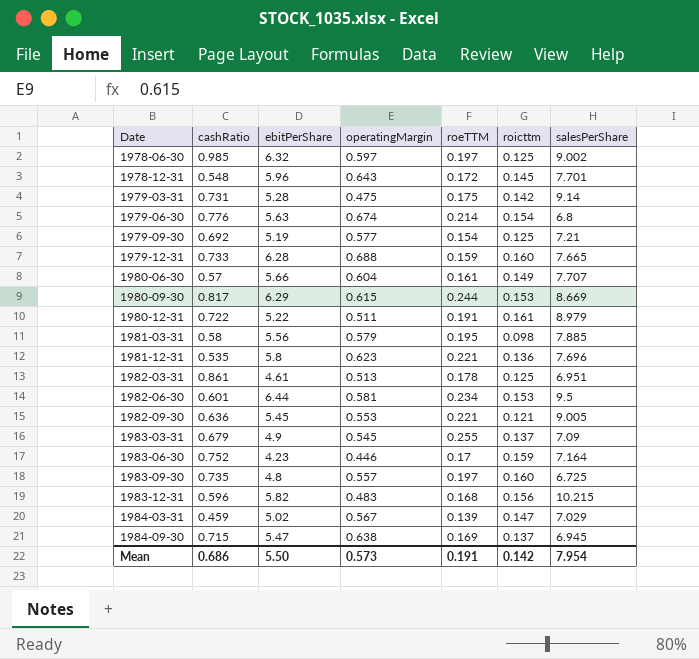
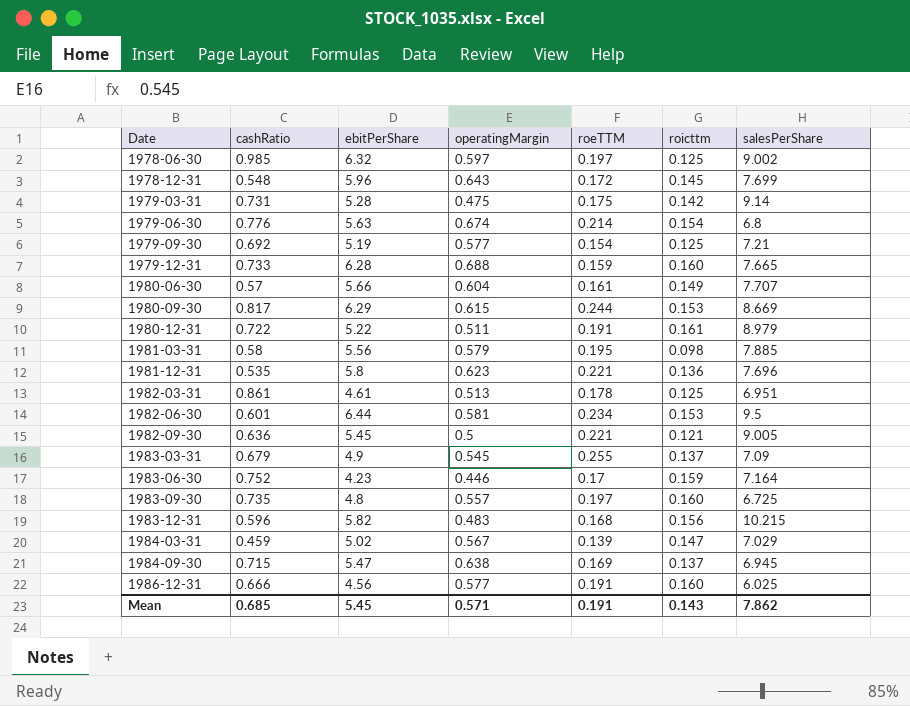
1978-12-31 | salesPerShare: 7.701 -> 7.699
1982-09-30 | operatingMargin: 0.553 -> 0.5
row 1986-12-31: none -> 0.666 | 4.56 | 0.577 | 0.191 | 0.160 | 6.025
Mean | cashRatio: 0.686 -> 0.685
Mean | ebitPerShare: 5.50 -> 5.45
Mean | operatingMargin: 0.573 -> 0.571
Mean | roicttm: 0.142 -> 0.143
Mean | salesPerShare: 7.954 -> 7.862

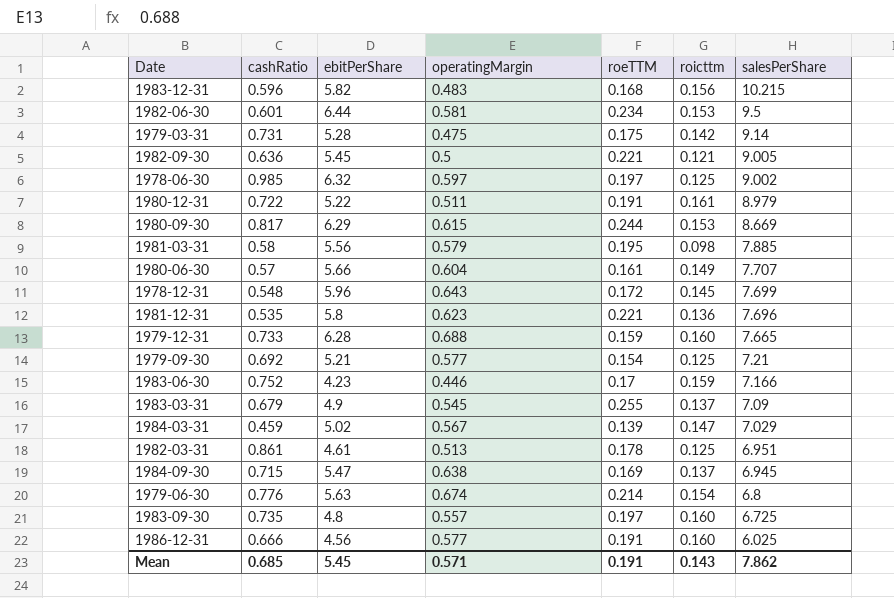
row order: Date ascending -> salesPerShare descending
1979-09-30 | ebitPerShare: 5.19 -> 5.21
1983-06-30 | salesPerShare: 7.164 -> 7.166

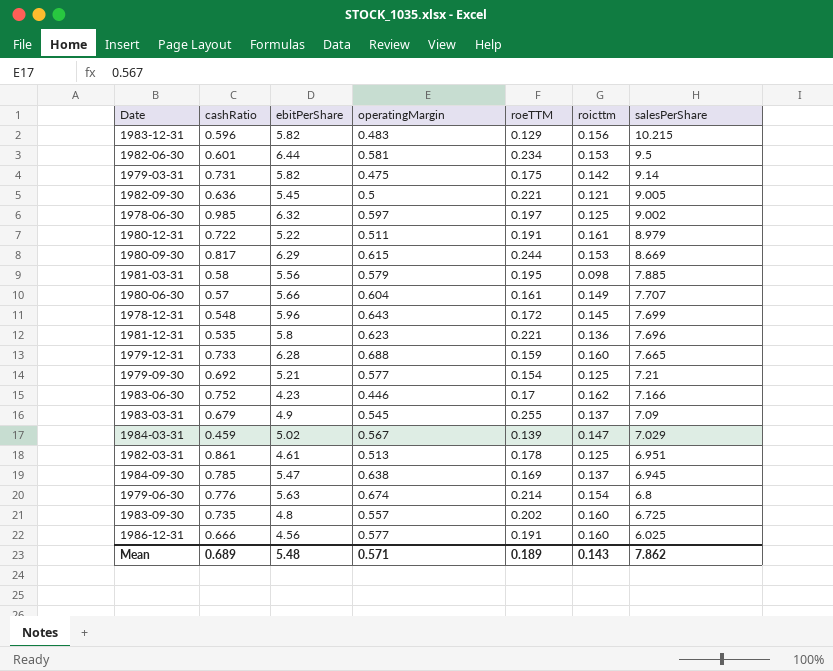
1983-12-31 | roeTTM: 0.168 -> 0.129
1979-03-31 | ebitPerShare: 5.28 -> 5.82
1983-06-30 | roicttm: 0.159 -> 0.162
1984-09-30 | cashRatio: 0.715 -> 0.785
1983-09-30 | roeTTM: 0.197 -> 0.202
Mean | cashRatio: 0.685 -> 0.689
Mean | ebitPerShare: 5.45 -> 5.48
Mean | roeTTM: 0.191 -> 0.189

